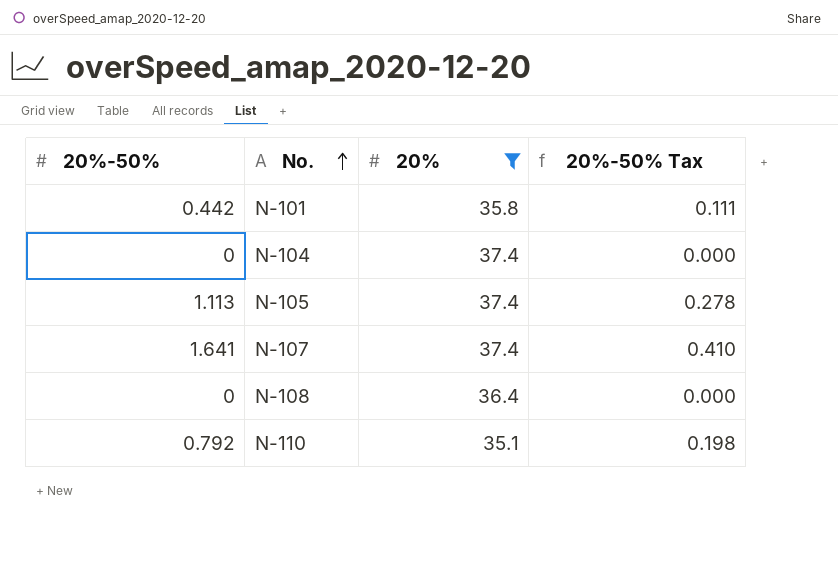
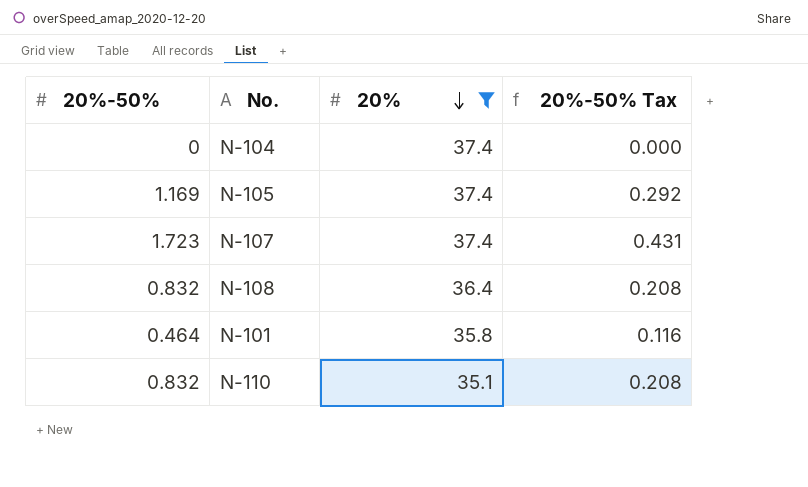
row order: No. ascending -> 20% descending
N-105 | 20%-50%: 1.113 -> 1.169
N-105 | 20%-50% Tax: 0.278 -> 0.292
N-107 | 20%-50%: 1.641 -> 1.723
N-107 | 20%-50% Tax: 0.410 -> 0.431
N-108 | 20%-50%: 0 -> 0.832
N-108 | 20%-50% Tax: 0.000 -> 0.208
N-101 | 20%-50%: 0.442 -> 0.464
N-101 | 20%-50% Tax: 0.111 -> 0.116
N-110 | 20%-50%: 0.792 -> 0.832
N-110 | 20%-50% Tax: 0.198 -> 0.208

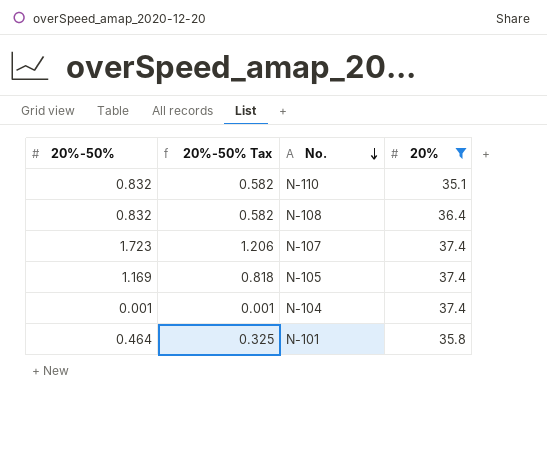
row order: 20% descending -> No. descending
column 20%-50% Tax | formula: [20%-50%] * 0.25 -> [20%-50%] * 0.7
column 20%-50% Tax | position: 4 -> 2
N-104 | 20%-50%: 0 -> 0.001

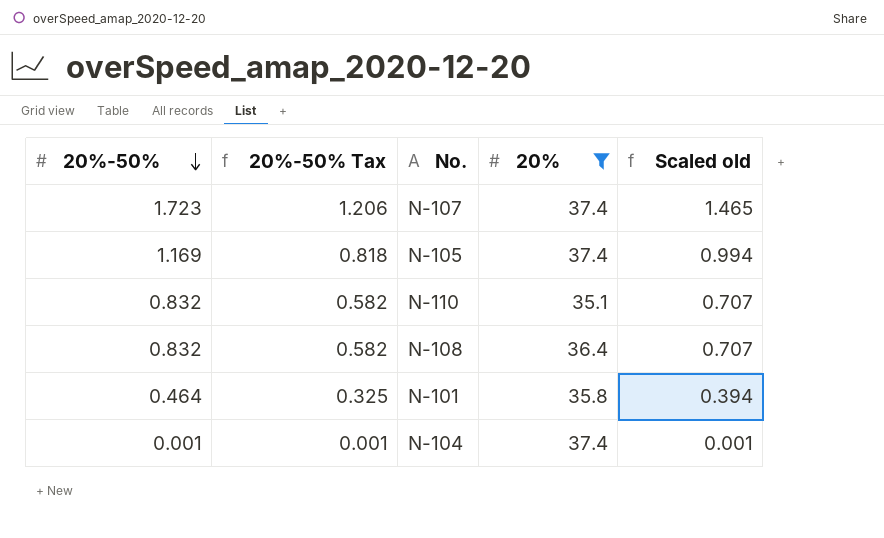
row order: No. descending -> 20%-50% descending
column Scaled old | formula: none -> [20%-50%] * 0.85

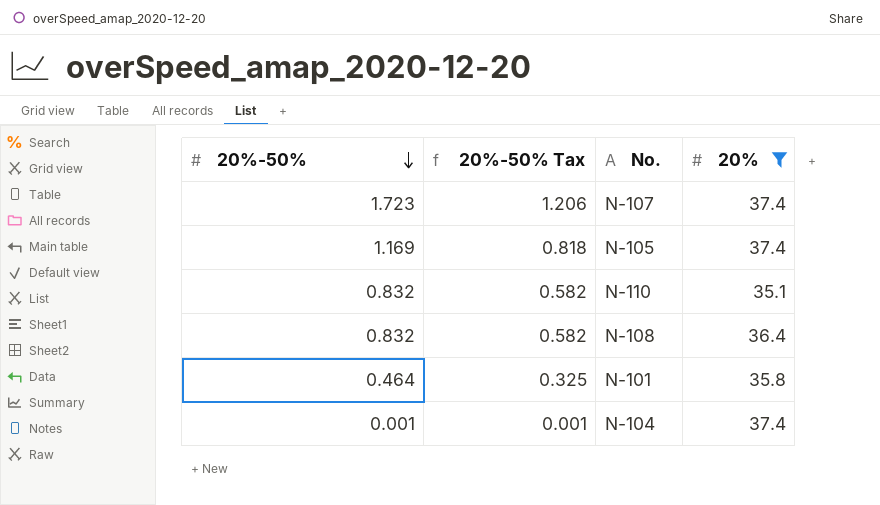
column Scaled old | formula: [20%-50%] * 0.85 -> none

